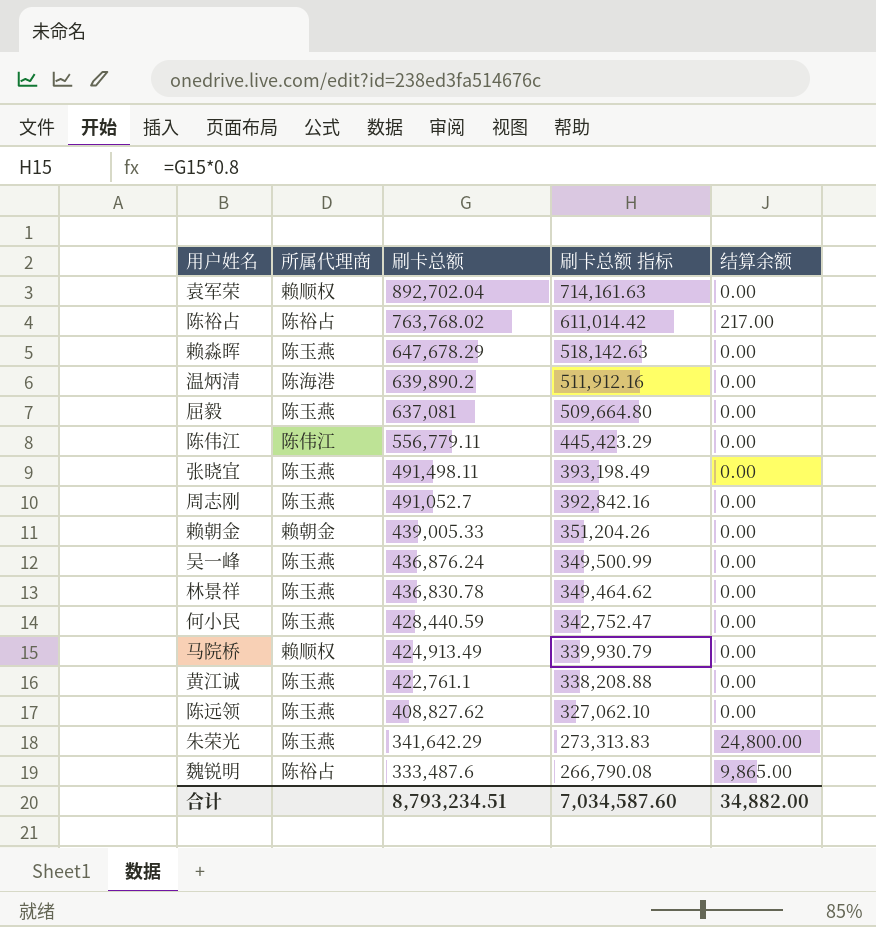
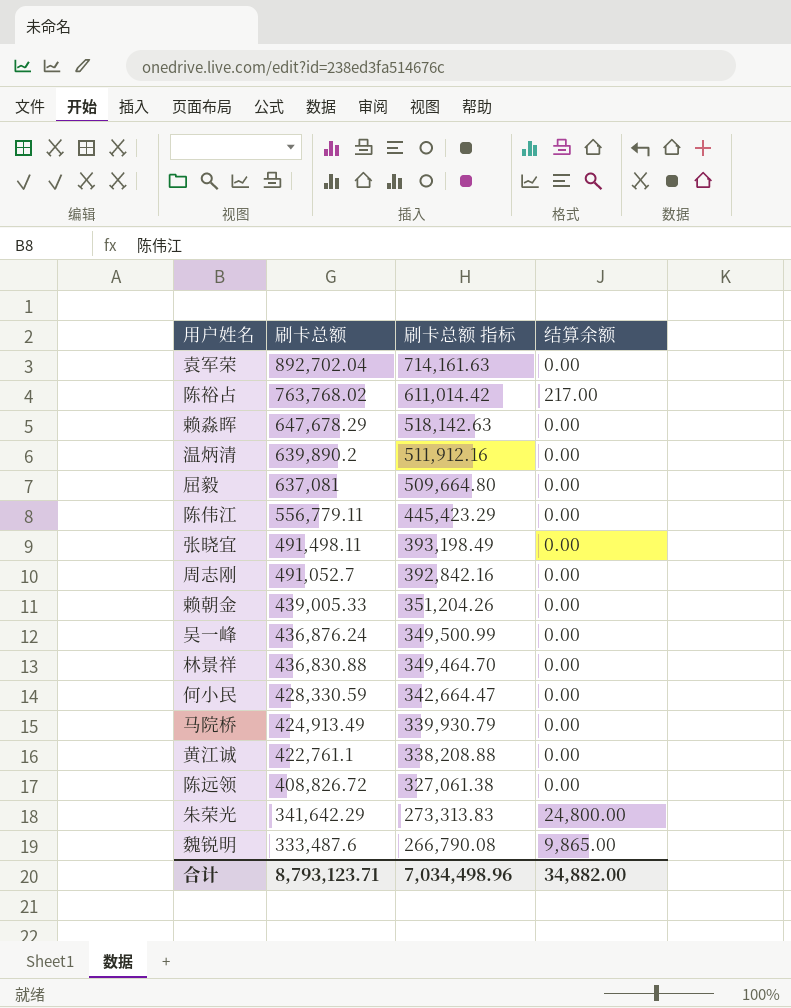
column 所属代理商 | position: 2 -> none
林景祥 | 刷卡总额: 436,830.78 -> 436,830.88
林景祥 | 刷卡总额 指标: 349,464.62 -> 349,464.70
何小民 | 刷卡总额: 428,440.59 -> 428,330.59
何小民 | 刷卡总额 指标: 342,752.47 -> 342,664.47
陈远领 | 刷卡总额: 408,827.62 -> 408,826.72
陈远领 | 刷卡总额 指标: 327,062.10 -> 327,061.38
合计 | 刷卡总额: 8,793,234.51 -> 8,793,123.71
合计 | 刷卡总额 指标: 7,034,587.60 -> 7,034,498.96

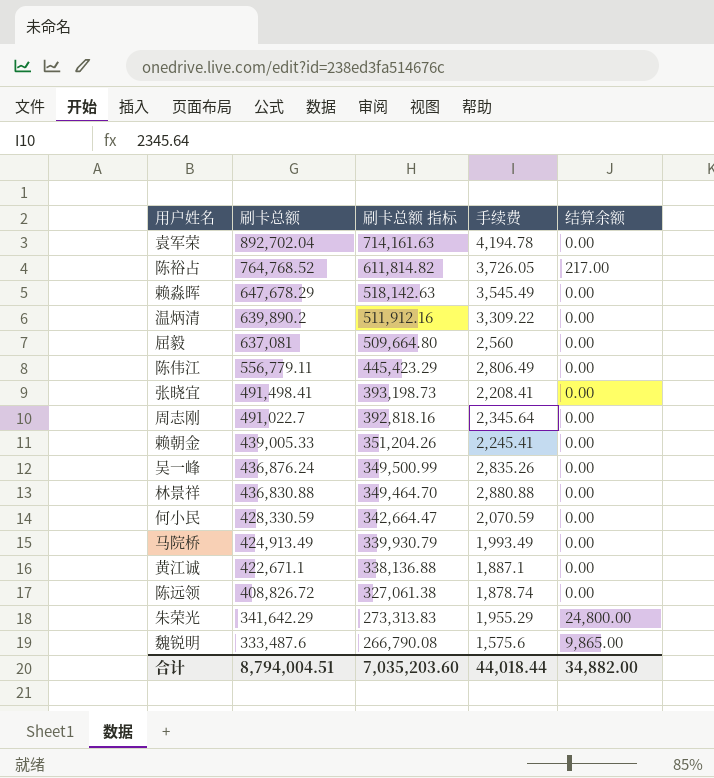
column 手续费 | position: none -> 4
陈裕占 | 刷卡总额: 763,768.02 -> 764,768.52
陈裕占 | 刷卡总额 指标: 611,014.42 -> 611,814.82
张晓宜 | 刷卡总额: 491,498.11 -> 491,498.41
张晓宜 | 刷卡总额 指标: 393,198.49 -> 393,198.73
周志刚 | 刷卡总额: 491,052.7 -> 491,022.7
周志刚 | 刷卡总额 指标: 392,842.16 -> 392,818.16
黄江诚 | 刷卡总额: 422,761.1 -> 422,671.1
黄江诚 | 刷卡总额 指标: 338,208.88 -> 338,136.88
合计 | 刷卡总额: 8,793,123.71 -> 8,794,004.51
合计 | 刷卡总额 指标: 7,034,498.96 -> 7,035,203.60

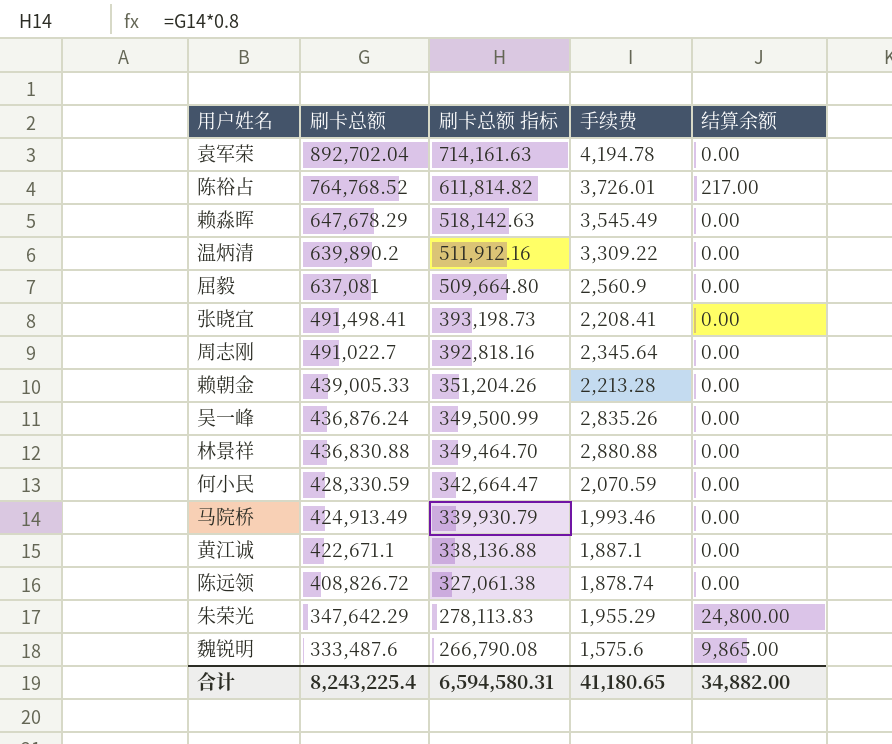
row 陈伟江: 556,779.11 | 445,423.29 | 2,806.49 | 0.00 -> none
陈裕占 | 手续费: 3,726.05 -> 3,726.01
屈毅 | 手续费: 2,560 -> 2,560.9
赖朝金 | 手续费: 2,245.41 -> 2,213.28
马院桥 | 手续费: 1,993.49 -> 1,993.46
朱荣光 | 刷卡总额: 341,642.29 -> 347,642.29
朱荣光 | 刷卡总额 指标: 273,313.83 -> 278,113.83
合计 | 刷卡总额: 8,794,004.51 -> 8,243,225.4
合计 | 刷卡总额 指标: 7,035,203.60 -> 6,594,580.31
合计 | 手续费: 44,018.44 -> 41,180.65

